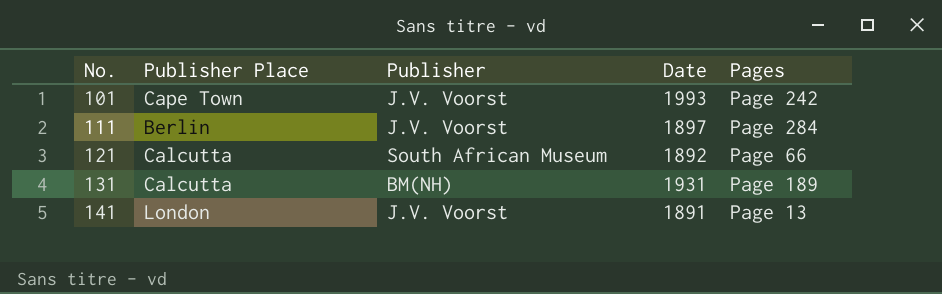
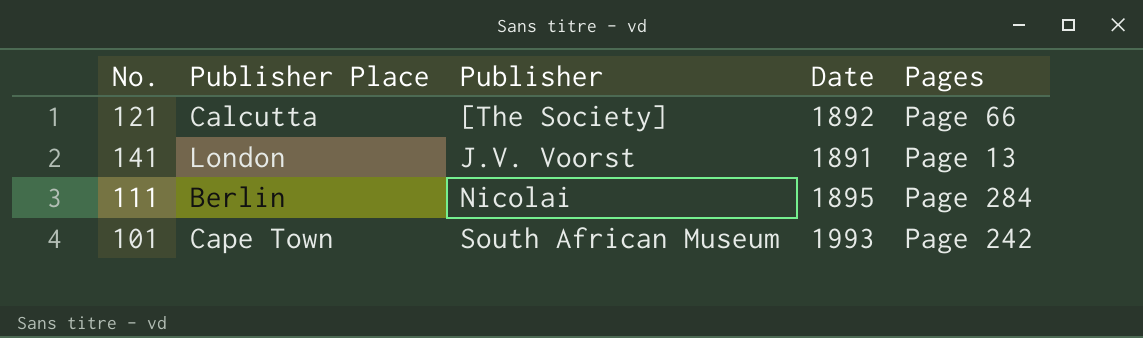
row order: No. ascending -> Publisher ascending
row 131: Calcutta | BM(NH) | 1931 | Page 189 -> none
121 | Publisher: South African Museum -> [The Society]
111 | Publisher: J.V. Voorst -> Nicolai
111 | Date: 1897 -> 1895
101 | Publisher: J.V. Voorst -> South African Museum

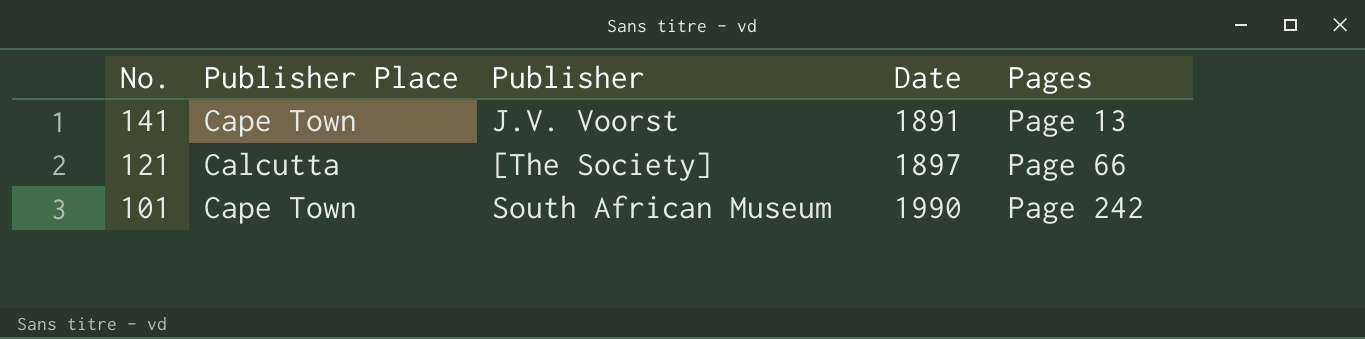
row order: Publisher ascending -> No. descending
row 111: Berlin | Nicolai | 1895 | Page 284 -> none
141 | Publisher Place: London -> Cape Town
121 | Date: 1892 -> 1897
101 | Date: 1993 -> 1990

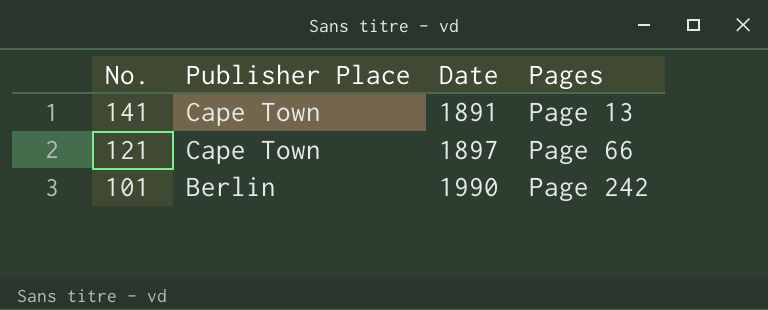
column Publisher | position: 3 -> none
121 | Publisher Place: Calcutta -> Cape Town
101 | Publisher Place: Cape Town -> Berlin

